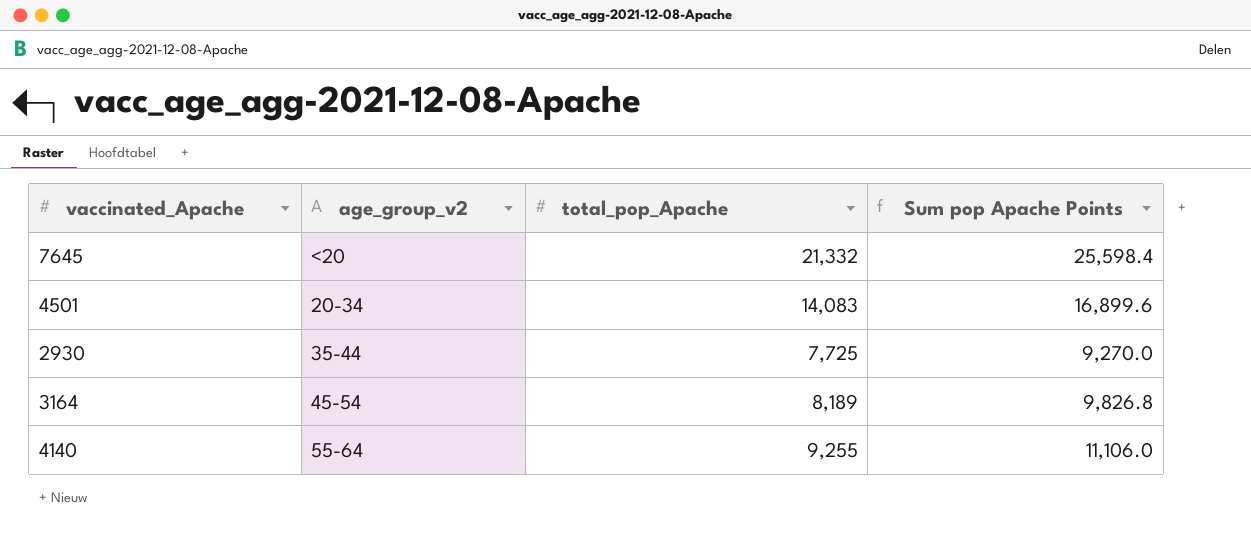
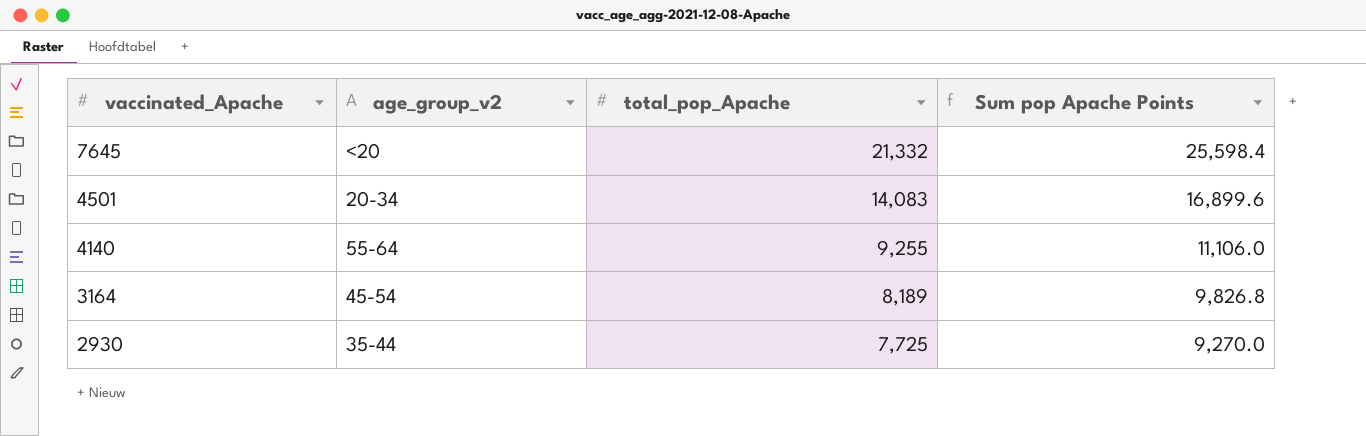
row order: none -> vaccinated_Apache descending

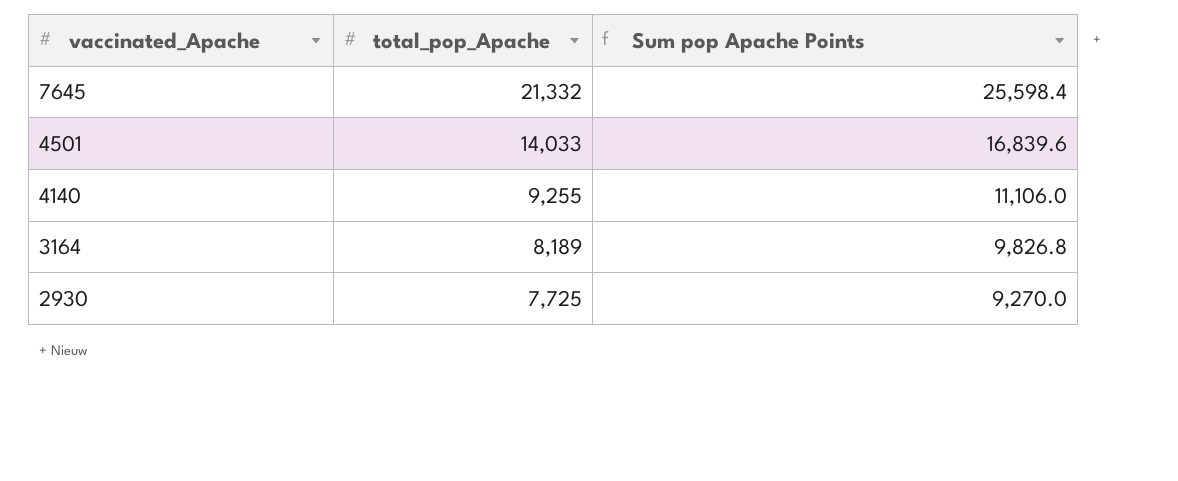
column age_group_v2 | position: 2 -> none
4501 | total_pop_Apache: 14,083 -> 14,033
4501 | Sum pop Apache Points: 16,899.6 -> 16,839.6

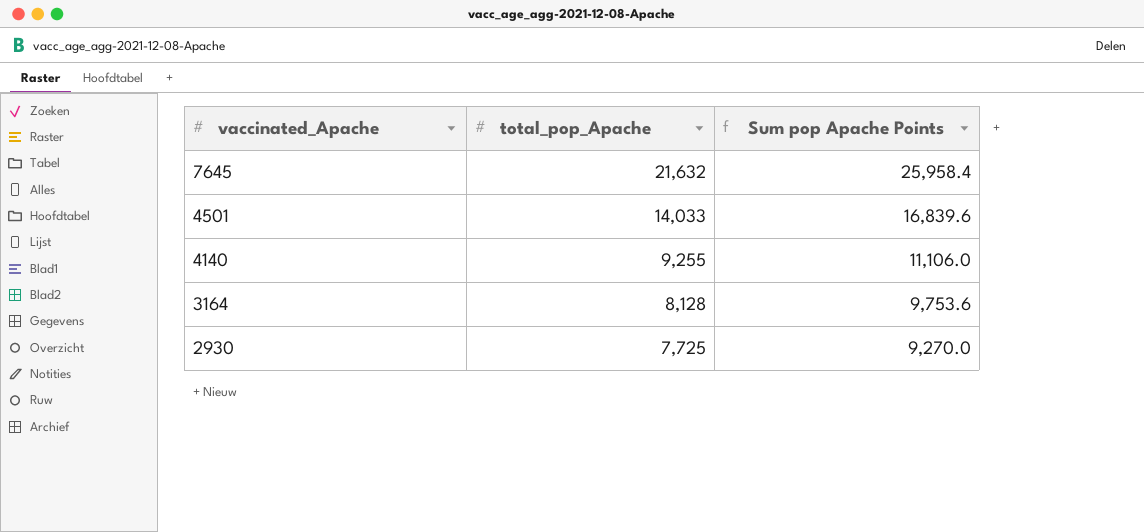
7645 | total_pop_Apache: 21,332 -> 21,632
7645 | Sum pop Apache Points: 25,598.4 -> 25,958.4
3164 | total_pop_Apache: 8,189 -> 8,128
3164 | Sum pop Apache Points: 9,826.8 -> 9,753.6

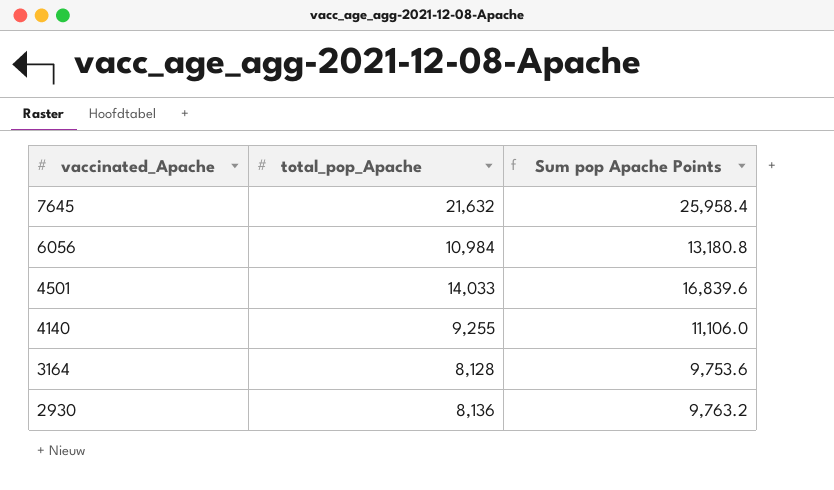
row 6056: none -> 10,984 | 13,180.8
2930 | total_pop_Apache: 7,725 -> 8,136
2930 | Sum pop Apache Points: 9,270.0 -> 9,763.2

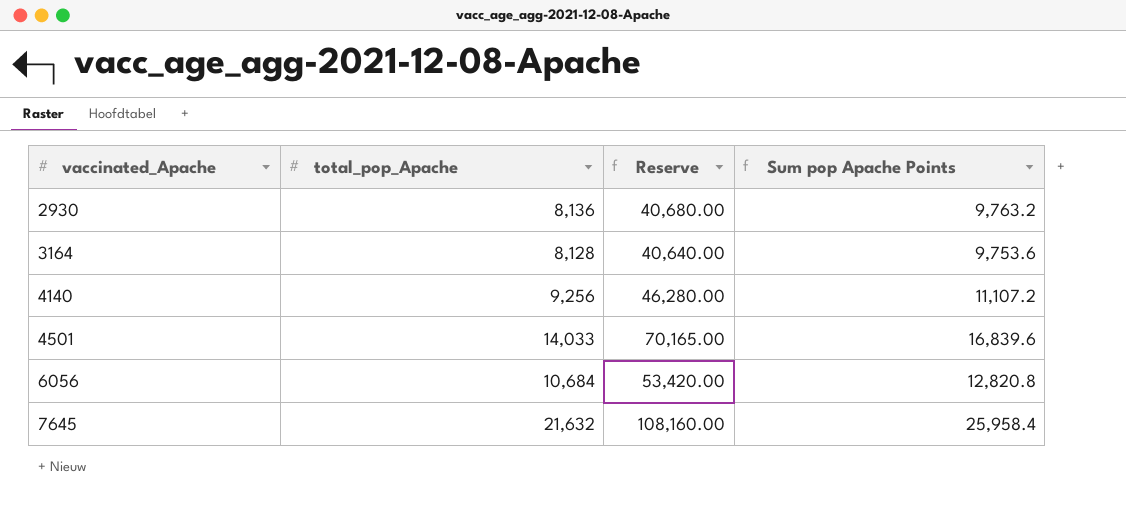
row order: vaccinated_Apache descending -> vaccinated_Apache ascending
column Reserve | formula: none -> [total_pop_Apache] * 5
4140 | total_pop_Apache: 9,255 -> 9,256
4140 | Sum pop Apache Points: 11,106.0 -> 11,107.2
6056 | total_pop_Apache: 10,984 -> 10,684
6056 | Sum pop Apache Points: 13,180.8 -> 12,820.8

